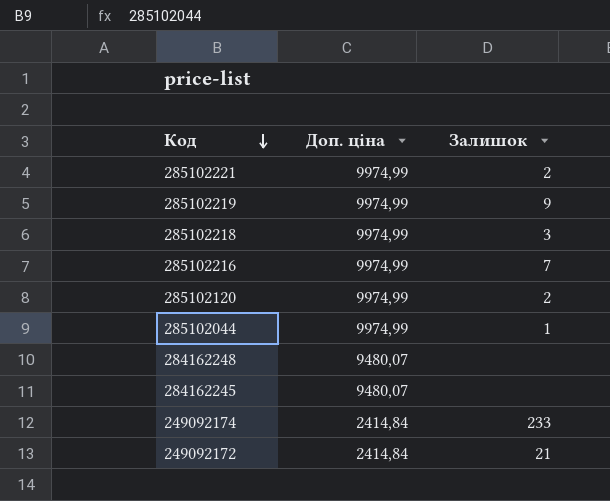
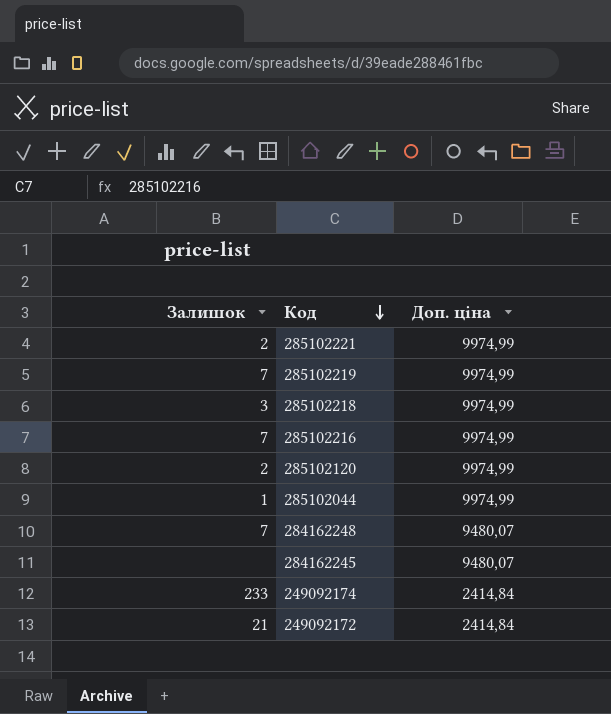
column Залишок | position: 3 -> 1
285102219 | Залишок: 9 -> 7
284162248 | Залишок: none -> 7

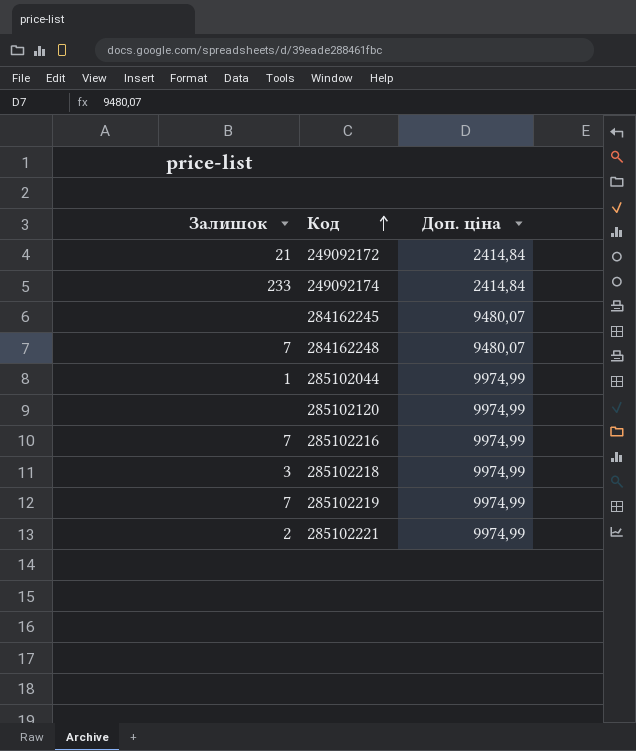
row order: Код descending -> Код ascending
285102120 | Залишок: 2 -> none

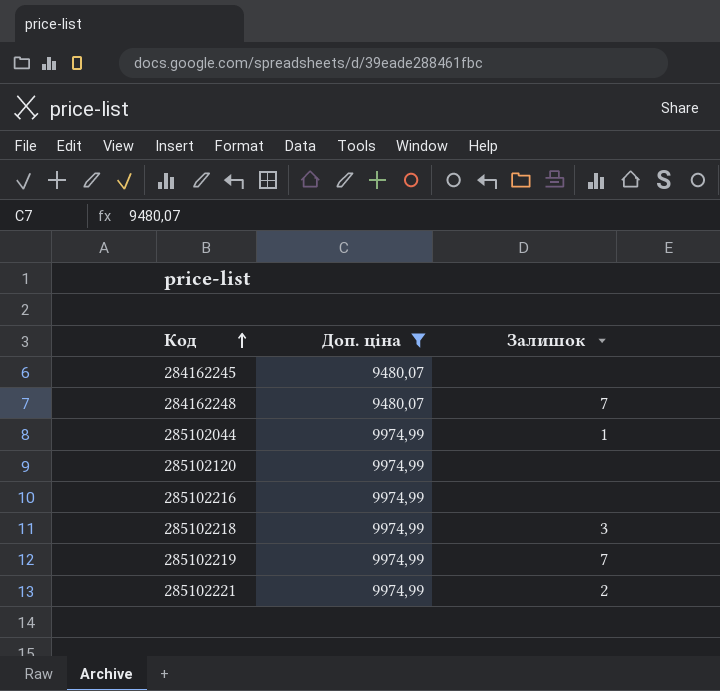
filter: none -> Доп. ціна != 2414,84
column Залишок | position: 1 -> 3
285102216 | Залишок: 7 -> none

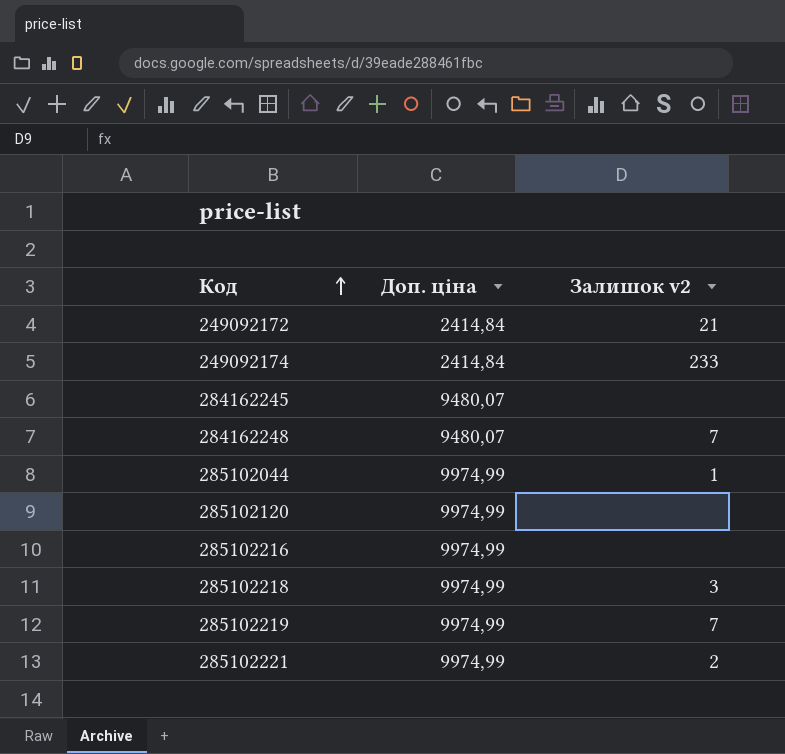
filter: Доп. ціна != 2414,84 -> none
column name: Залишок -> Залишок v2

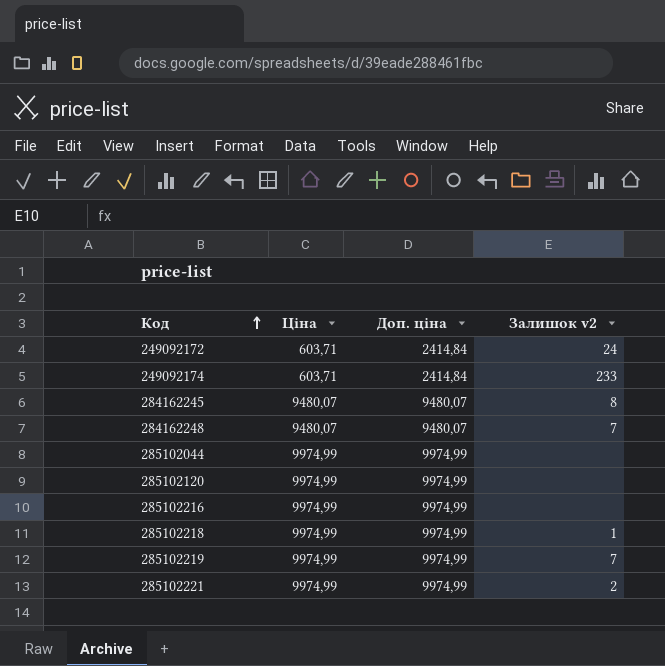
column Ціна | position: none -> 2
249092172 | Залишок v2: 21 -> 24
284162245 | Залишок v2: none -> 8
285102044 | Залишок v2: 1 -> none
285102218 | Залишок v2: 3 -> 1

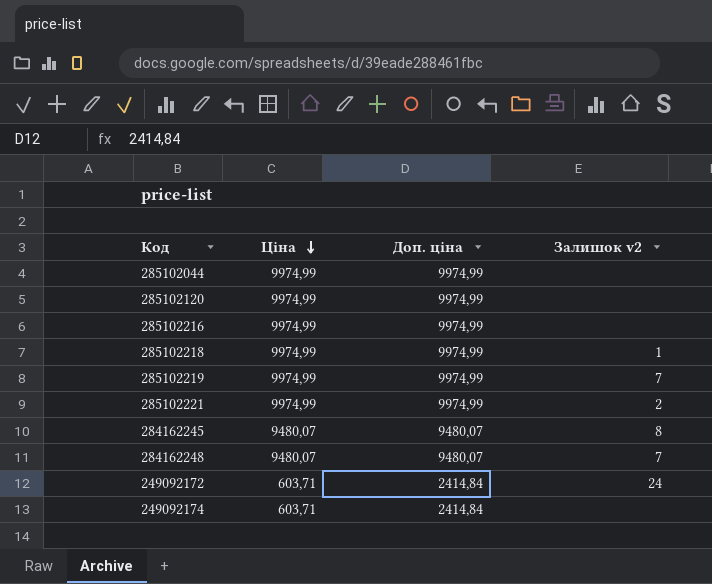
row order: Код ascending -> Ціна descending
249092174 | Залишок v2: 233 -> none

